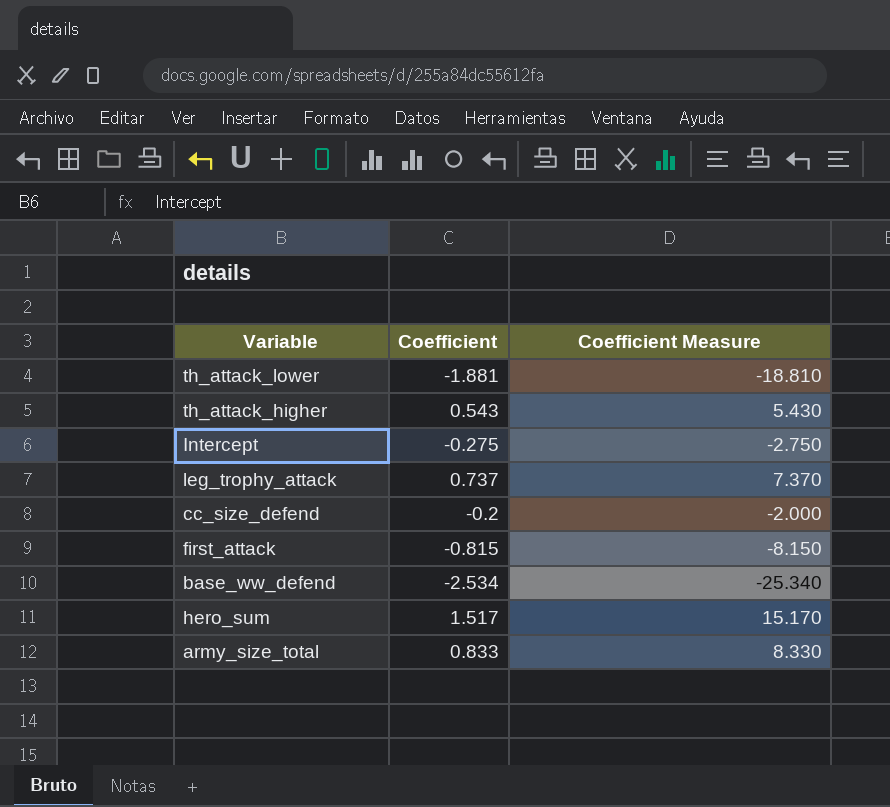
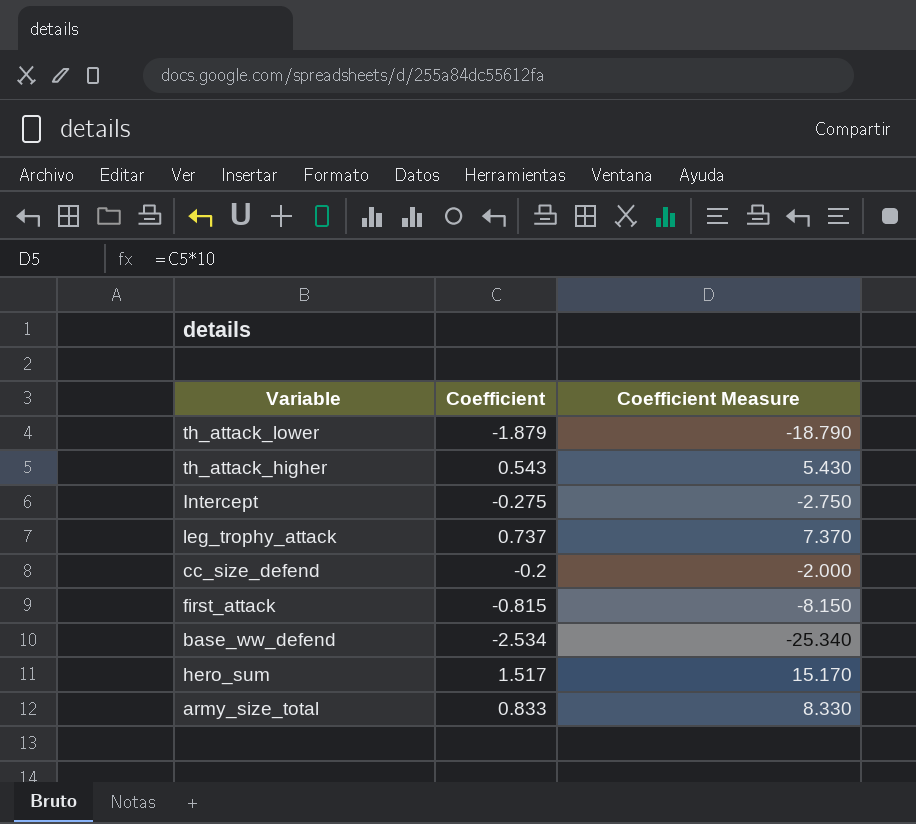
th_attack_lower | Coefficient: -1.881 -> -1.879
th_attack_lower | Coefficient Measure: -18.810 -> -18.790

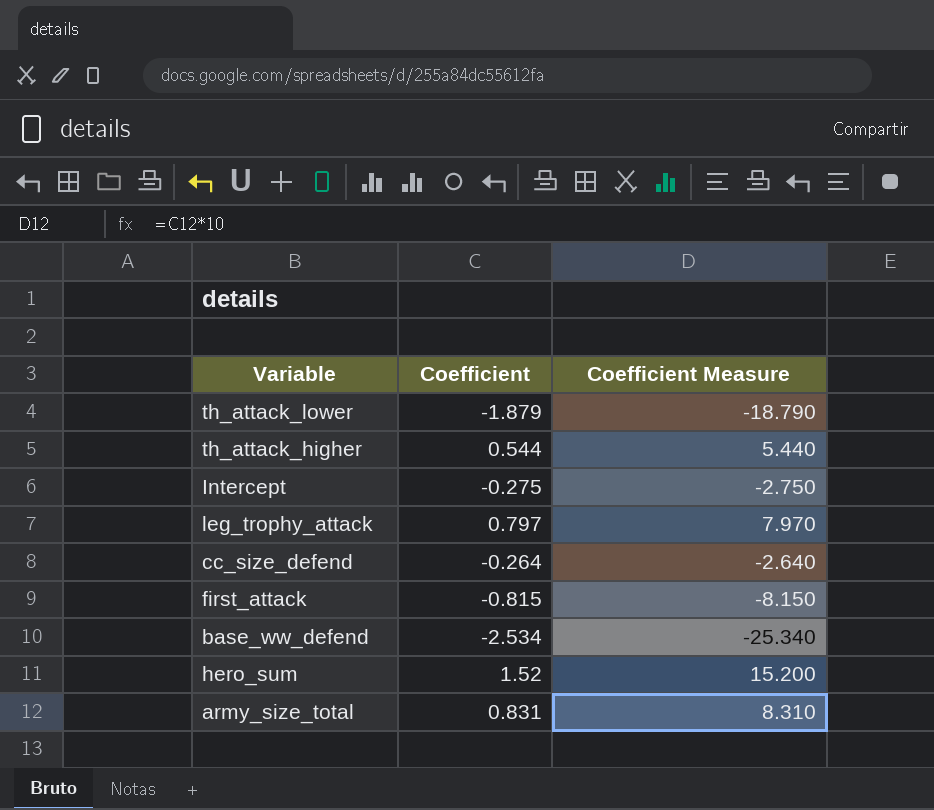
th_attack_higher | Coefficient: 0.543 -> 0.544
th_attack_higher | Coefficient Measure: 5.430 -> 5.440
leg_trophy_attack | Coefficient: 0.737 -> 0.797
leg_trophy_attack | Coefficient Measure: 7.370 -> 7.970
cc_size_defend | Coefficient: -0.2 -> -0.264
cc_size_defend | Coefficient Measure: -2.000 -> -2.640
hero_sum | Coefficient: 1.517 -> 1.52
hero_sum | Coefficient Measure: 15.170 -> 15.200
army_size_total | Coefficient: 0.833 -> 0.831
army_size_total | Coefficient Measure: 8.330 -> 8.310

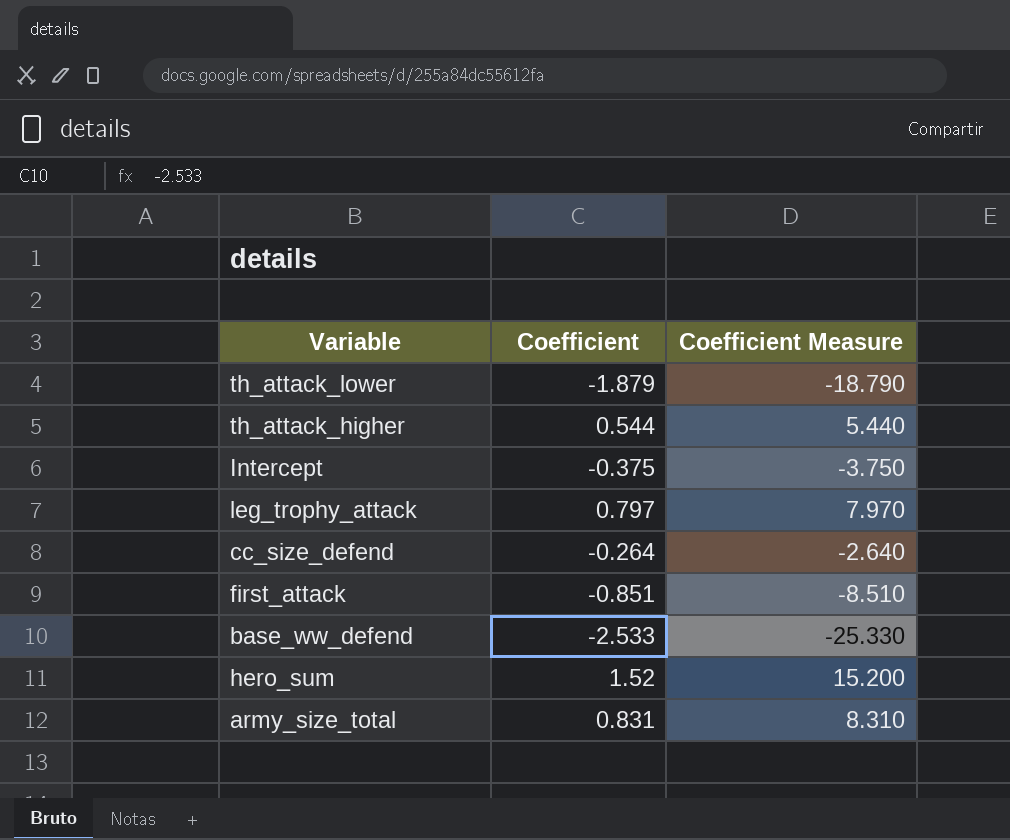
Intercept | Coefficient: -0.275 -> -0.375
Intercept | Coefficient Measure: -2.750 -> -3.750
first_attack | Coefficient: -0.815 -> -0.851
first_attack | Coefficient Measure: -8.150 -> -8.510
base_ww_defend | Coefficient: -2.534 -> -2.533
base_ww_defend | Coefficient Measure: -25.340 -> -25.330

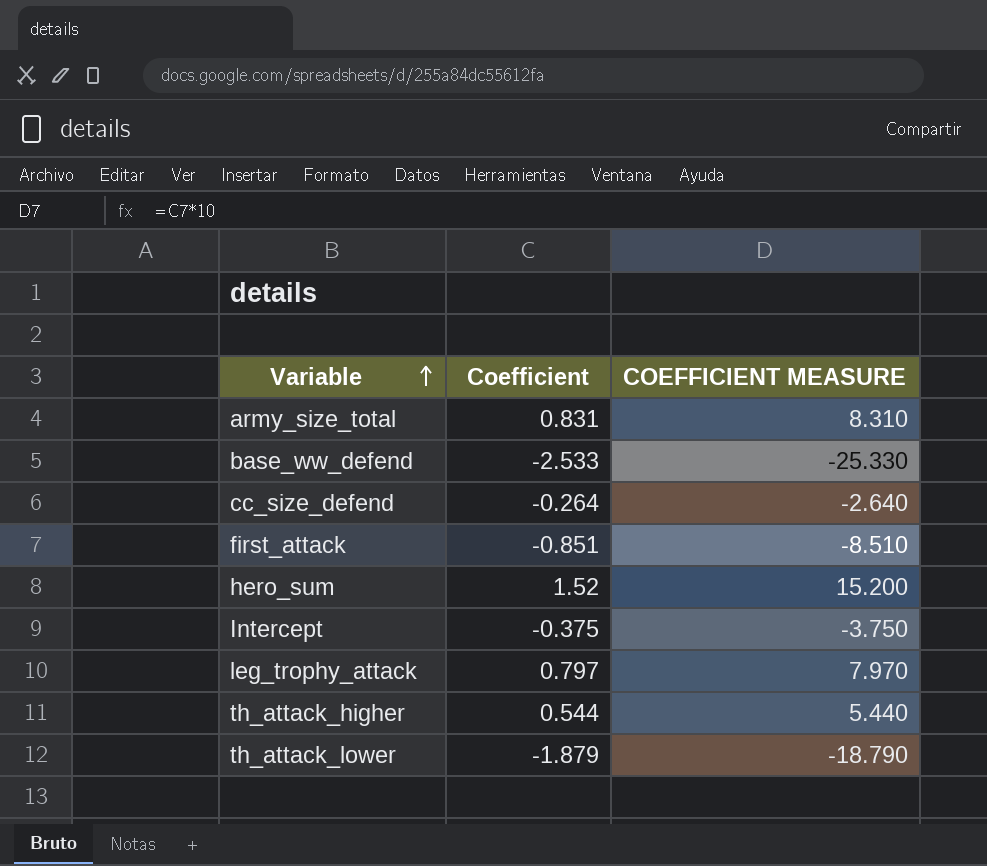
row order: none -> Variable ascending
column name: Coefficient Measure -> COEFFICIENT MEASURE

